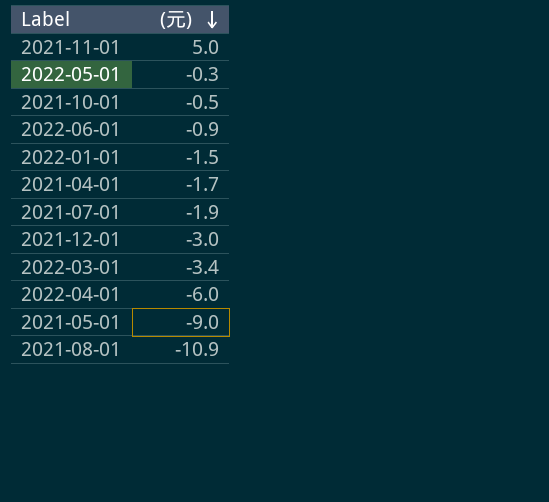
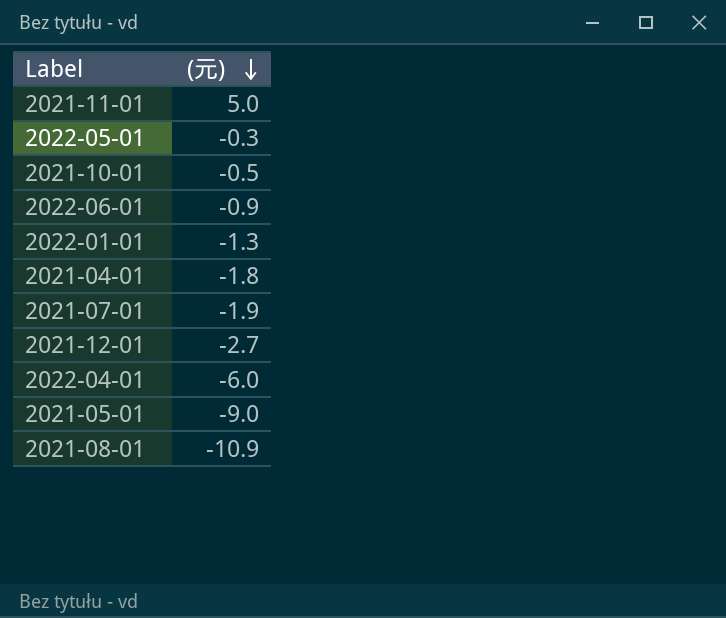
row 2022-03-01: -3.4 -> none
2022-01-01 | (元): -1.5 -> -1.3
2021-04-01 | (元): -1.7 -> -1.8
2021-12-01 | (元): -3.0 -> -2.7

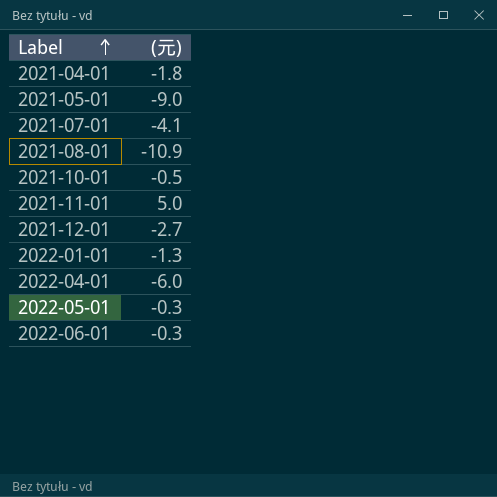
row order: (元) descending -> Label ascending
2021-07-01 | (元): -1.9 -> -4.1
2022-06-01 | (元): -0.9 -> -0.3

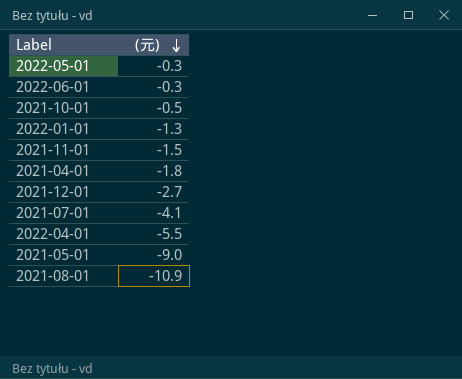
row order: Label ascending -> (元) descending
2021-11-01 | (元): 5.0 -> -1.5
2022-04-01 | (元): -6.0 -> -5.5

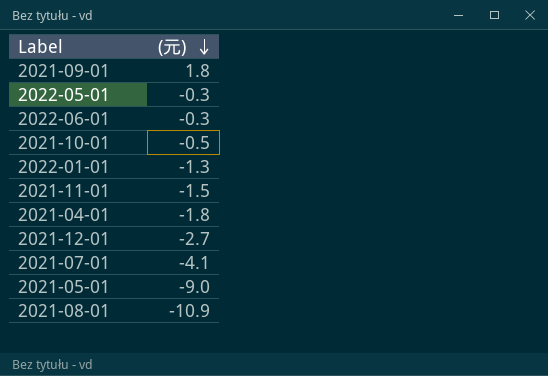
row 2022-04-01: -5.5 -> none
row 2021-09-01: none -> 1.8

